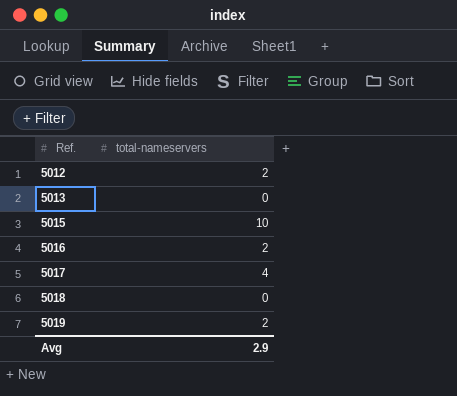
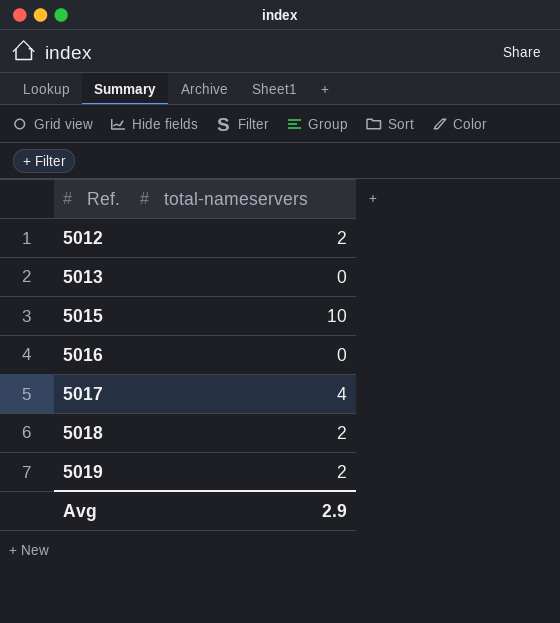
5016 | total-nameservers: 2 -> 0
5018 | total-nameservers: 0 -> 2

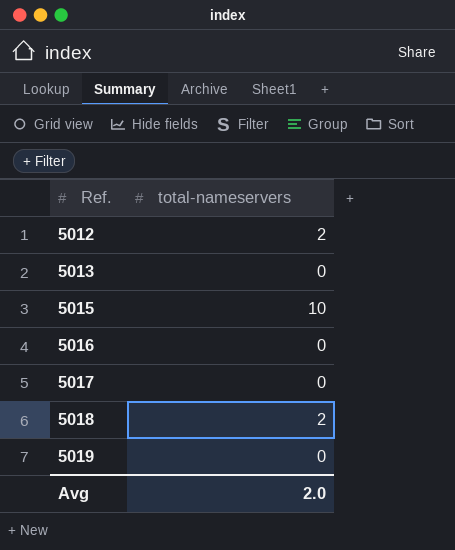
5017 | total-nameservers: 4 -> 0
5019 | total-nameservers: 2 -> 0
Avg | total-nameservers: 2.9 -> 2.0

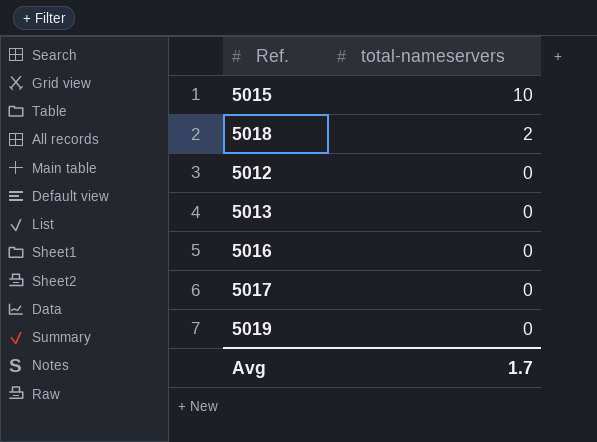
row order: Ref. ascending -> total-nameservers descending
5012 | total-nameservers: 2 -> 0
Avg | total-nameservers: 2.0 -> 1.7

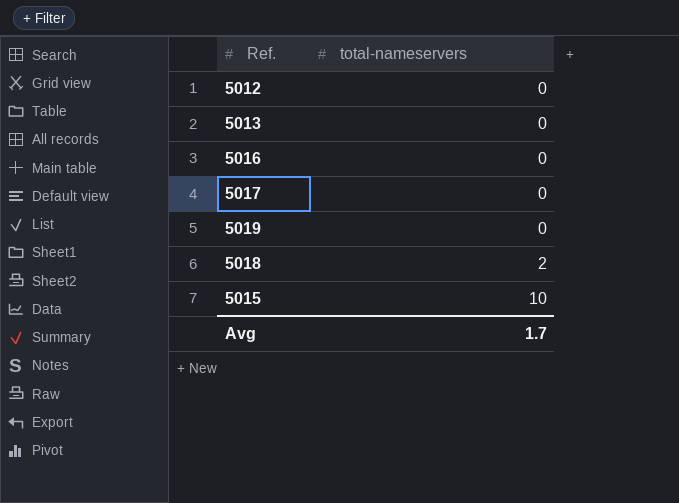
row order: total-nameservers descending -> total-nameservers ascending

